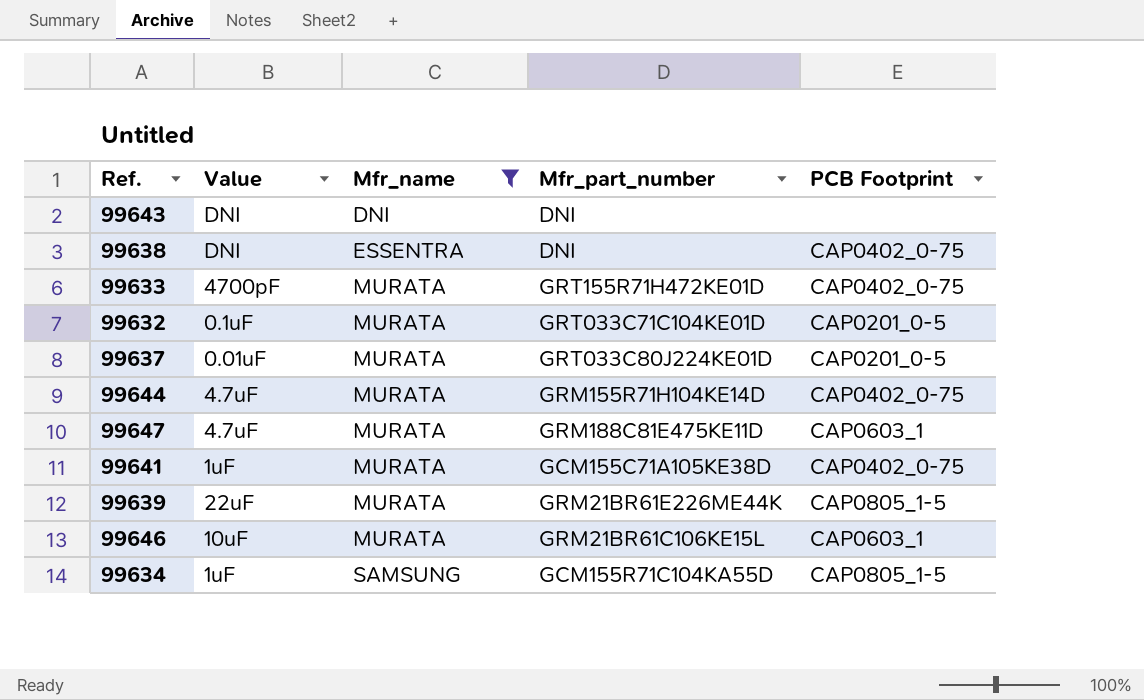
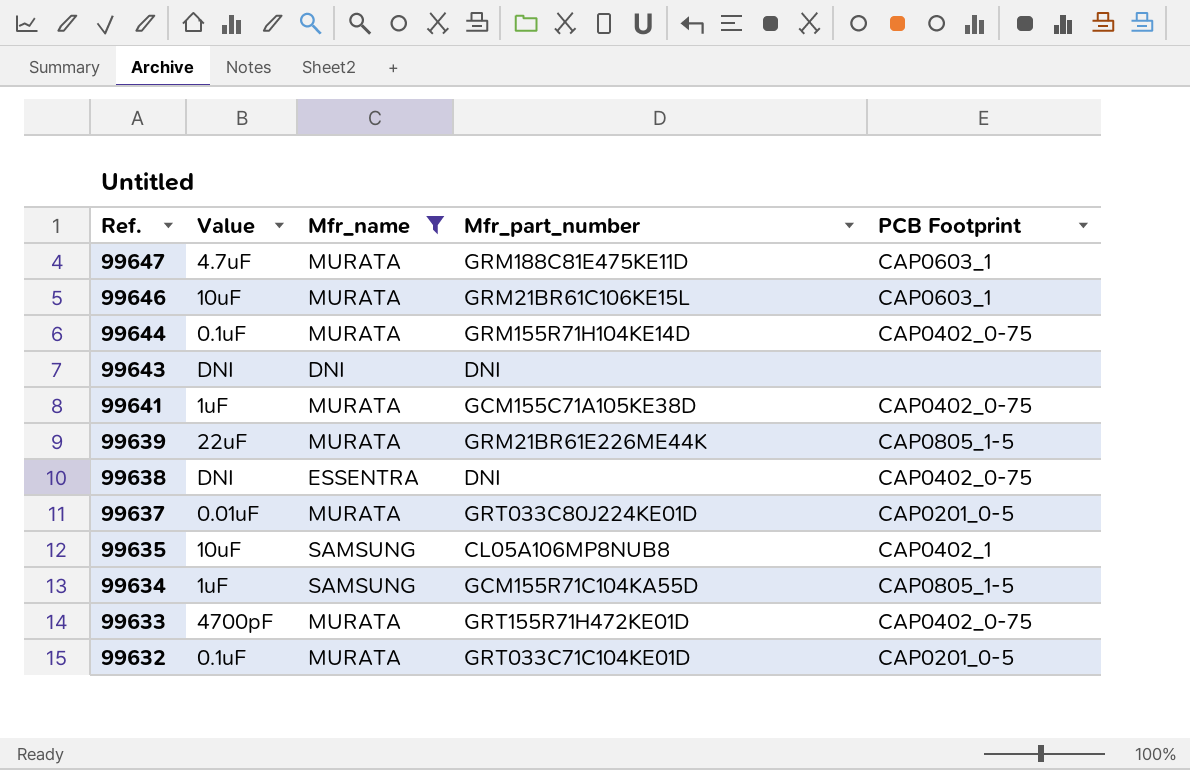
row order: Mfr_name ascending -> Ref. descending
99644 | Value: 4.7uF -> 0.1uF
row 99635: none -> 10uF | SAMSUNG | CL05A106MP8NUB8 | CAP0402_1

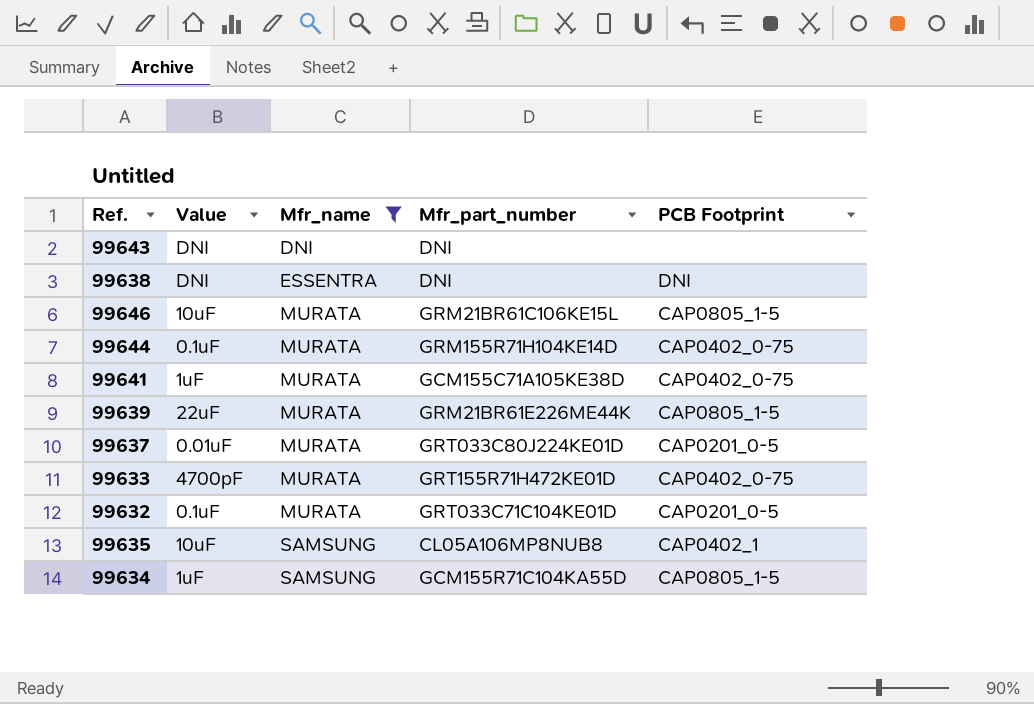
row order: Ref. descending -> Mfr_name ascending
row 99647: 4.7uF | MURATA | GRM188C81E475KE11D | CAP0603_1 -> none
99638 | PCB Footprint: CAP0402_0-75 -> DNI
99646 | PCB Footprint: CAP0603_1 -> CAP0805_1-5

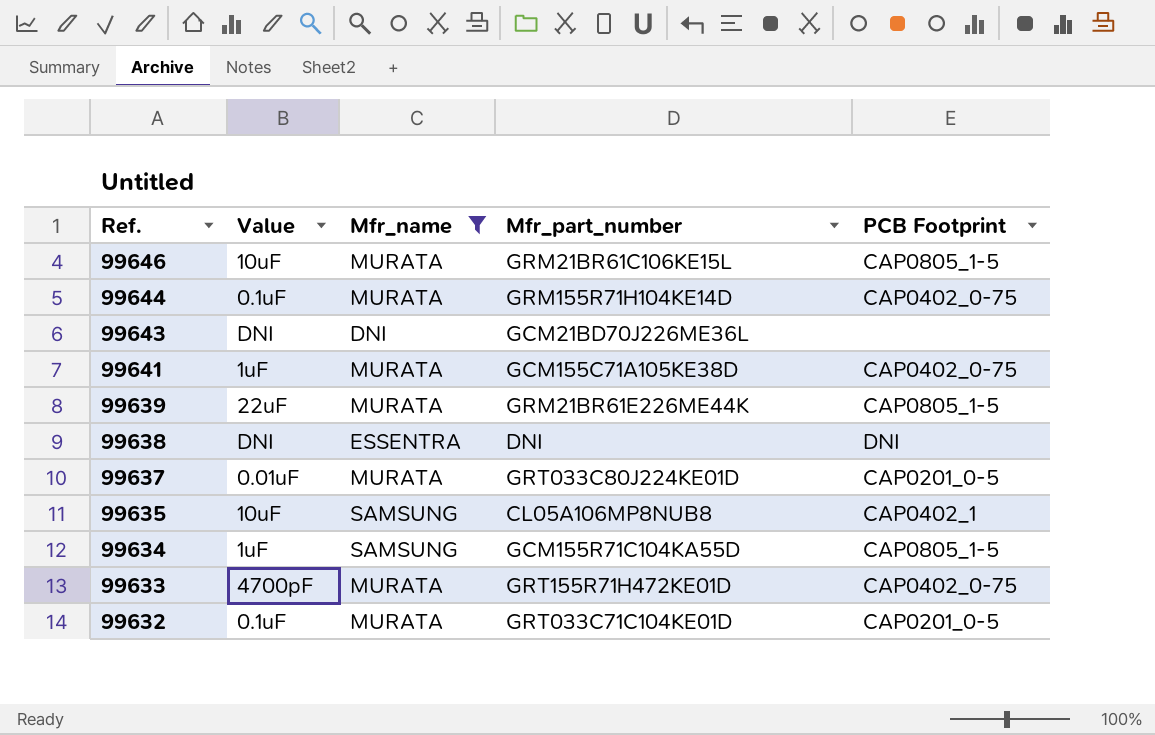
row order: Mfr_name ascending -> Ref. descending
99643 | Mfr_part_number: DNI -> GCM21BD70J226ME36L

